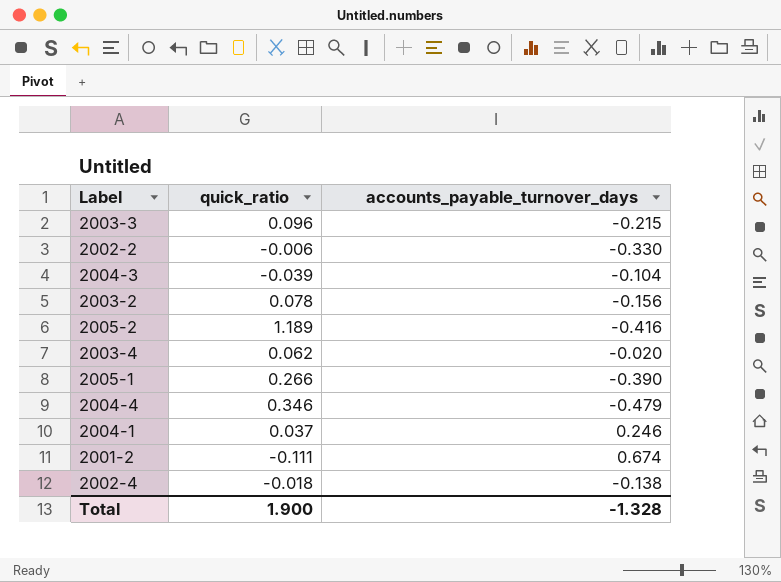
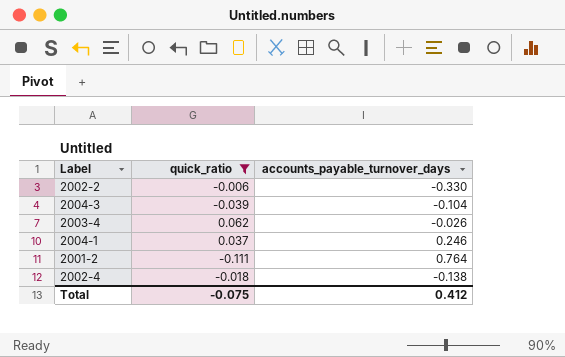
filter: none -> quick_ratio <= 0.062
2003-4 | accounts_payable_turnover_days: -0.020 -> -0.026
2001-2 | accounts_payable_turnover_days: 0.674 -> 0.764
Total | quick_ratio: 1.900 -> -0.075
Total | accounts_payable_turnover_days: -1.328 -> 0.412

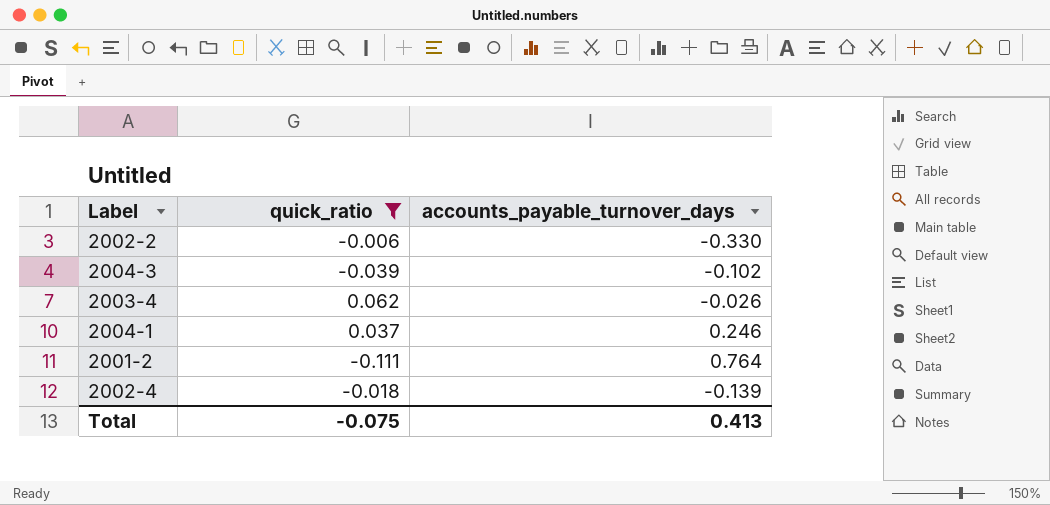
2004-3 | accounts_payable_turnover_days: -0.104 -> -0.102
2002-4 | accounts_payable_turnover_days: -0.138 -> -0.139
Total | accounts_payable_turnover_days: 0.412 -> 0.413

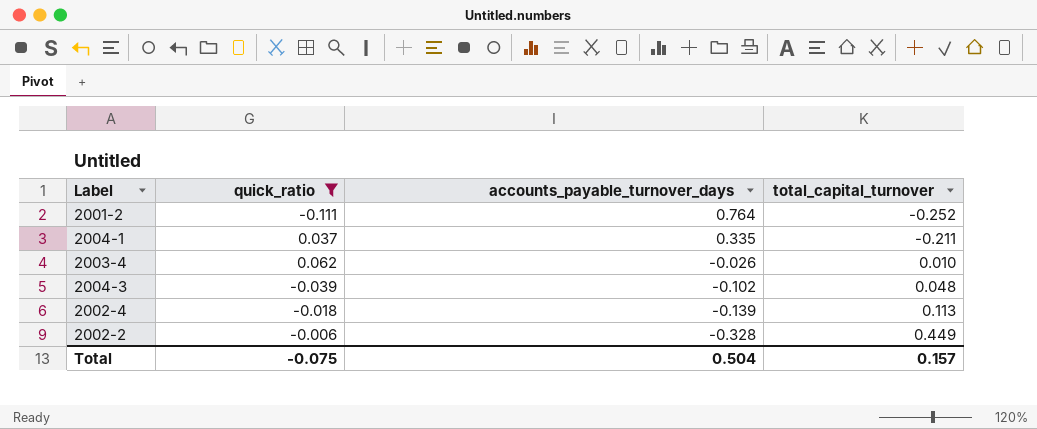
row order: none -> accounts_payable_turnover_days descending
column total_capital_turnover | position: none -> 4
2004-1 | accounts_payable_turnover_days: 0.246 -> 0.335
2002-2 | accounts_payable_turnover_days: -0.330 -> -0.328
Total | accounts_payable_turnover_days: 0.413 -> 0.504

